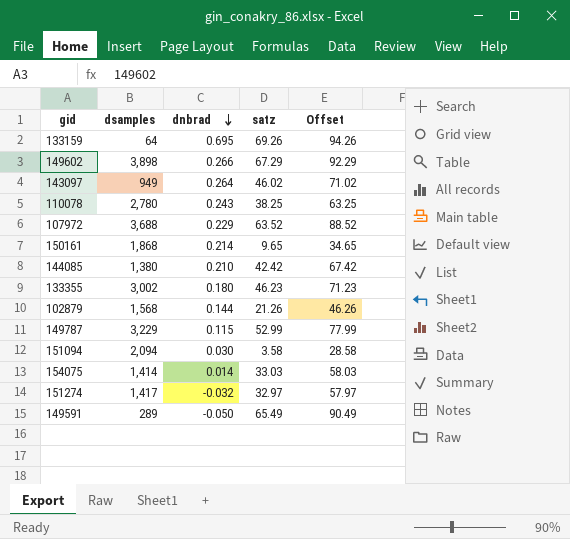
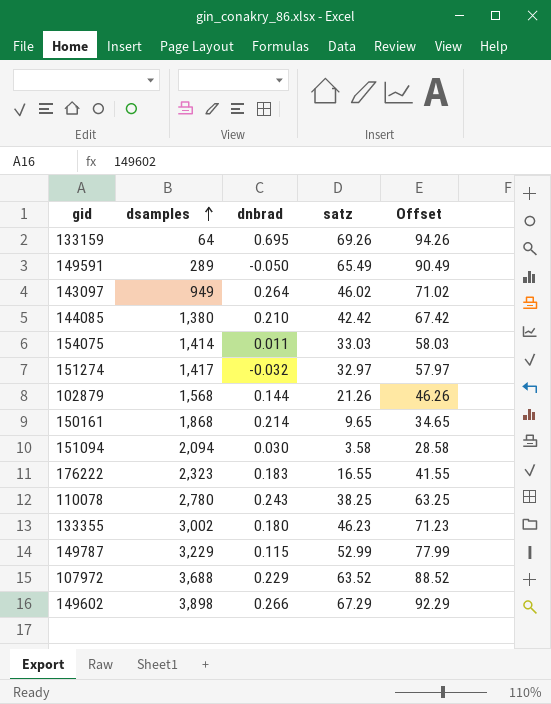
row order: dnbrad descending -> dsamples ascending
154075 | dnbrad: 0.014 -> 0.011
row 176222: none -> 2,323 | 0.183 | 16.55 | 41.55

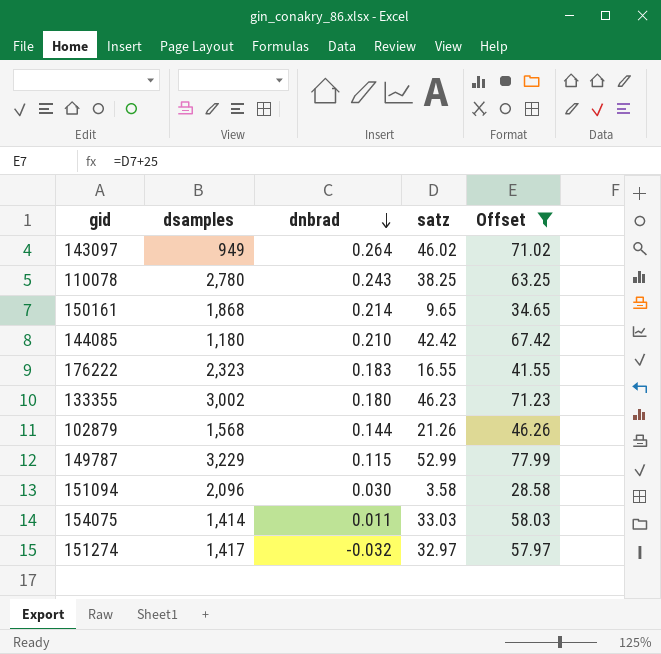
filter: none -> Offset <= 77.99
row order: dsamples ascending -> dnbrad descending
144085 | dsamples: 1,380 -> 1,180
151094 | dsamples: 2,094 -> 2,096

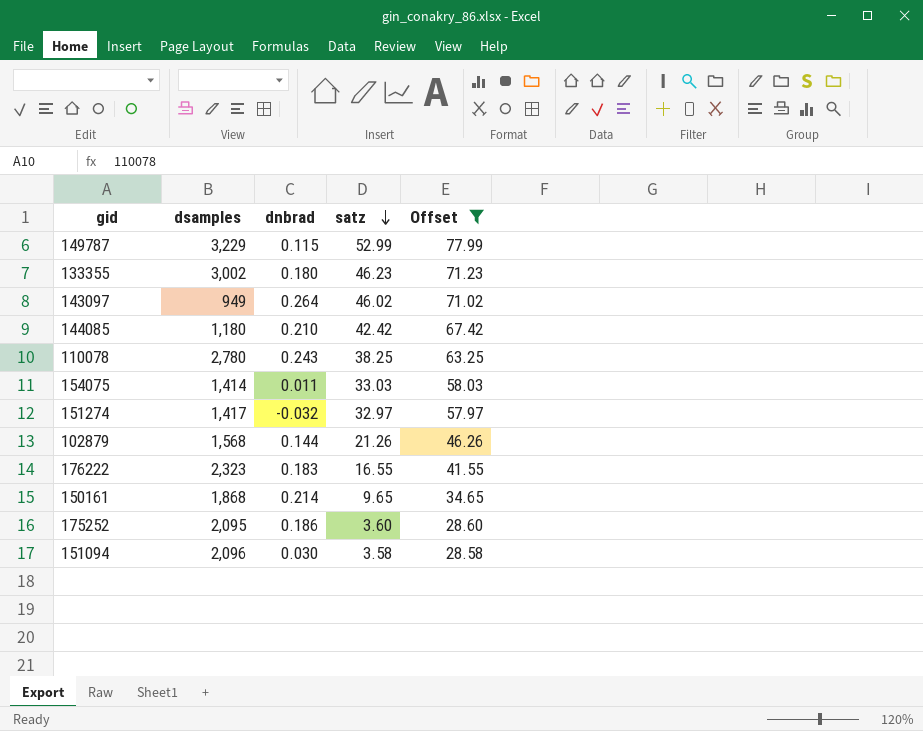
row order: dnbrad descending -> satz descending
row 175252: none -> 2,095 | 0.186 | 3.60 | 28.60

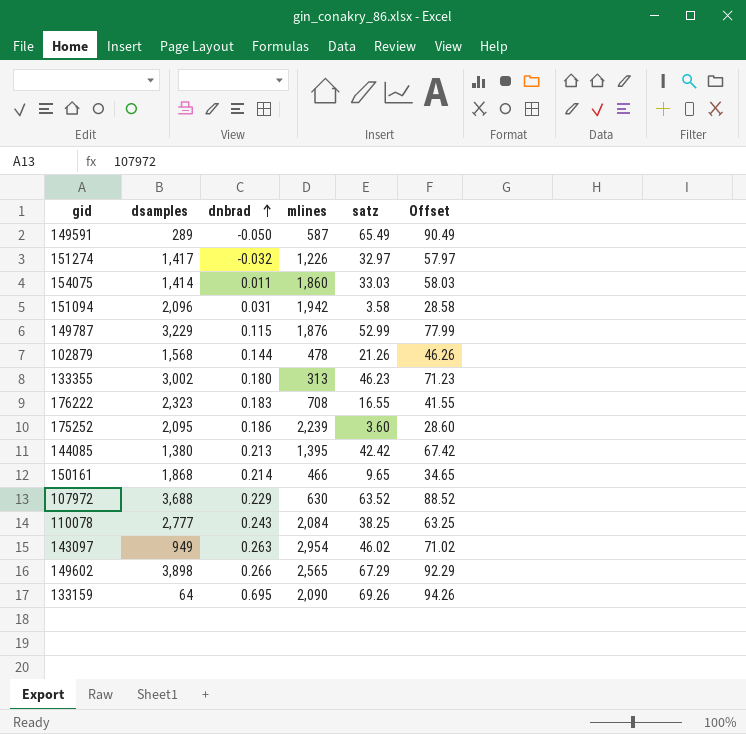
filter: Offset <= 77.99 -> none
row order: satz descending -> dnbrad ascending
column mlines | position: none -> 4
151094 | dnbrad: 0.030 -> 0.031
144085 | dsamples: 1,180 -> 1,380
144085 | dnbrad: 0.210 -> 0.213
110078 | dsamples: 2,780 -> 2,777
143097 | dnbrad: 0.264 -> 0.263

